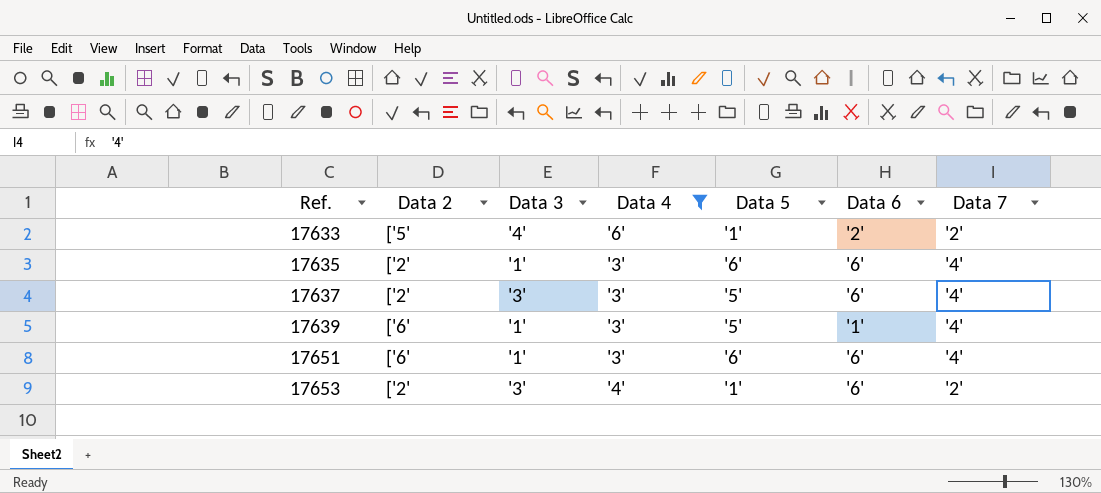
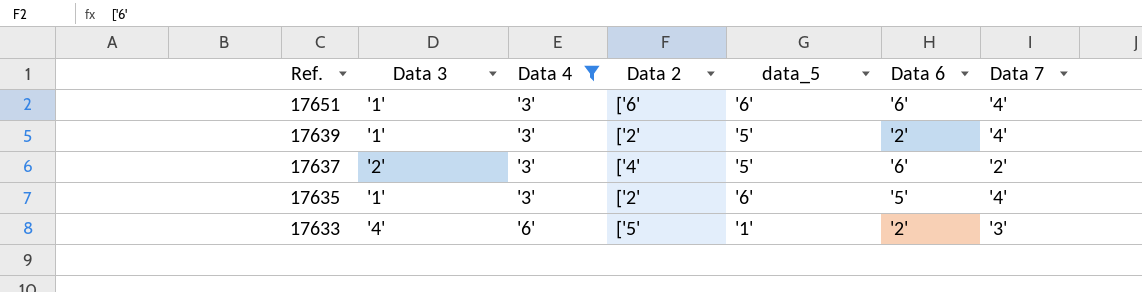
row order: Ref. ascending -> Ref. descending
column Data 2 | position: 2 -> 4
column name: Data 5 -> data_5
row 17653: ['2' | '3' | '4' | '1' | '6' | '2' -> none
17639 | Data 2: ['6' -> ['2'
17639 | Data 6: '1' -> '2'
17637 | Data 3: '3' -> '2'
17637 | Data 2: ['2' -> ['4'
17637 | Data 7: '4' -> '2'
17635 | Data 6: '6' -> '5'
17633 | Data 7: '2' -> '3'

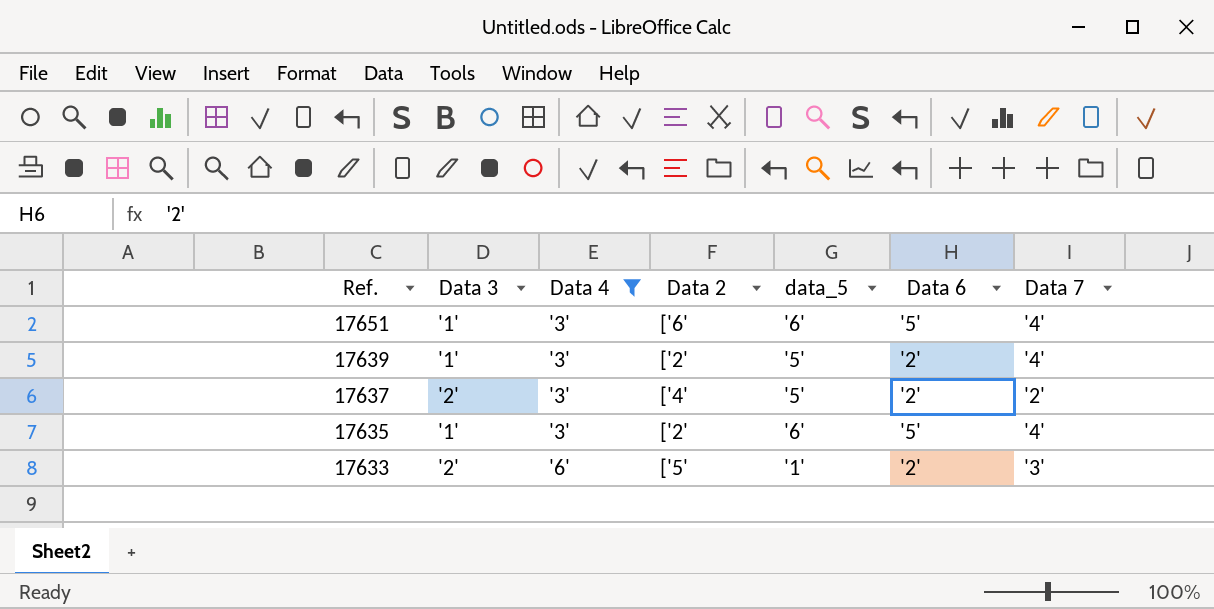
17651 | Data 6: '6' -> '5'
17637 | Data 6: '6' -> '2'
17633 | Data 3: '4' -> '2'

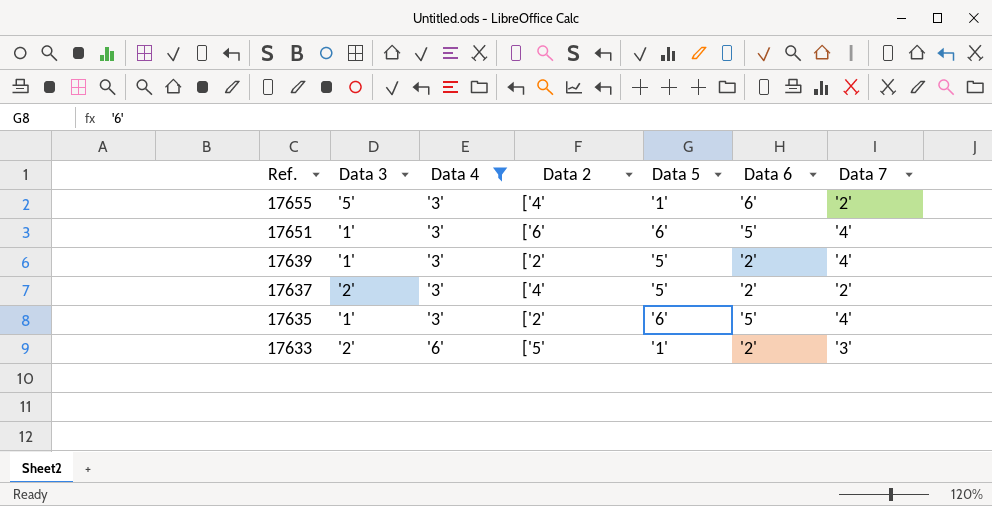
column name: data_5 -> Data 5
row 17655: none -> '5' | '3' | ['4' | '1' | '6' | '2'

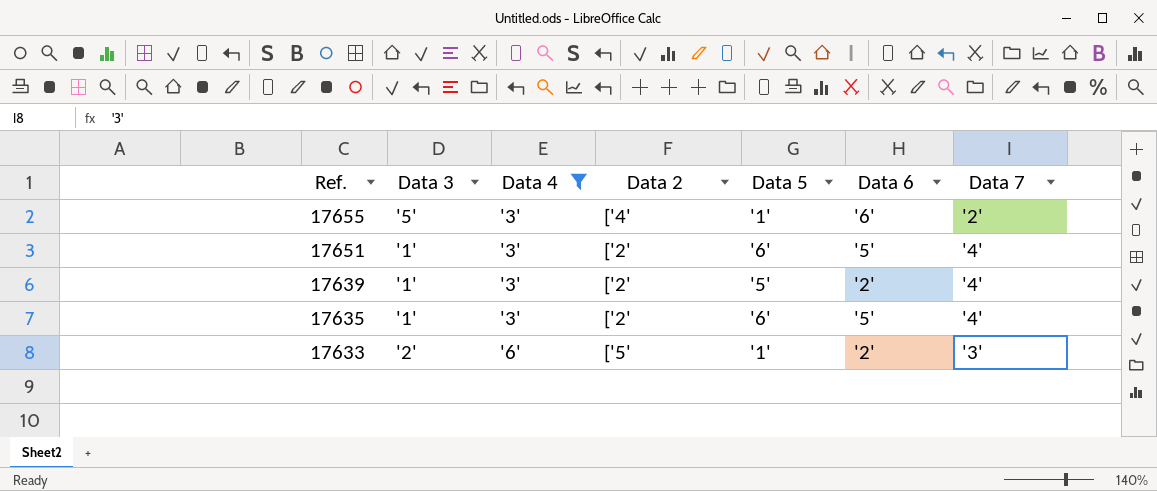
row 17637: '2' | '3' | ['4' | '5' | '2' | '2' -> none
17651 | Data 2: ['6' -> ['2'

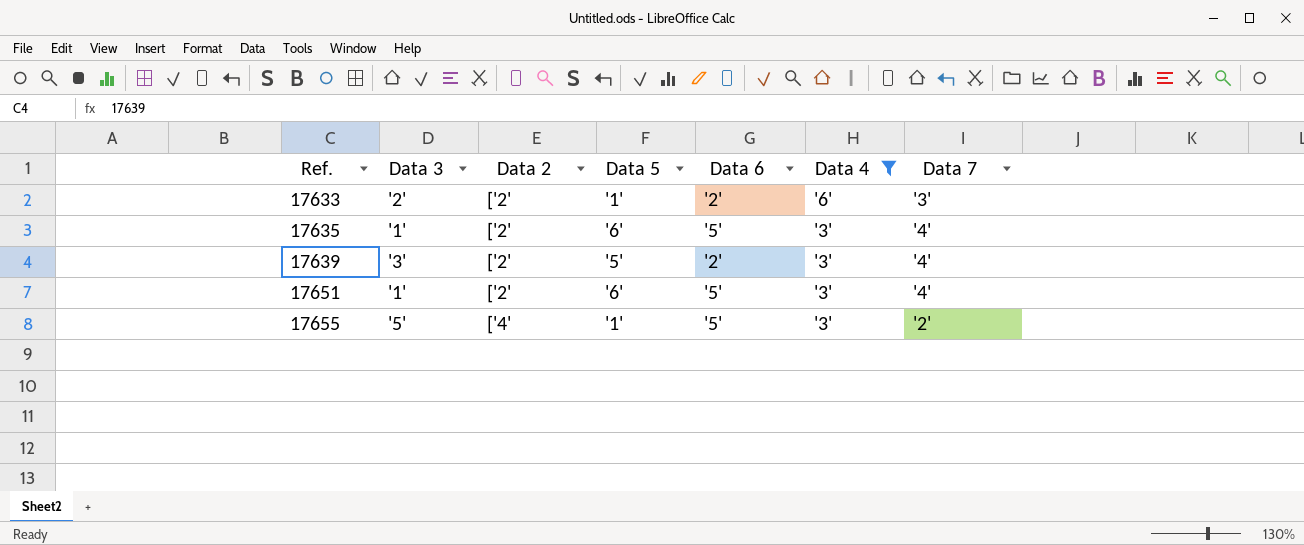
row order: Ref. descending -> Ref. ascending
column Data 4 | position: 3 -> 6
17633 | Data 2: ['5' -> ['2'
17639 | Data 3: '1' -> '3'
17655 | Data 6: '6' -> '5'

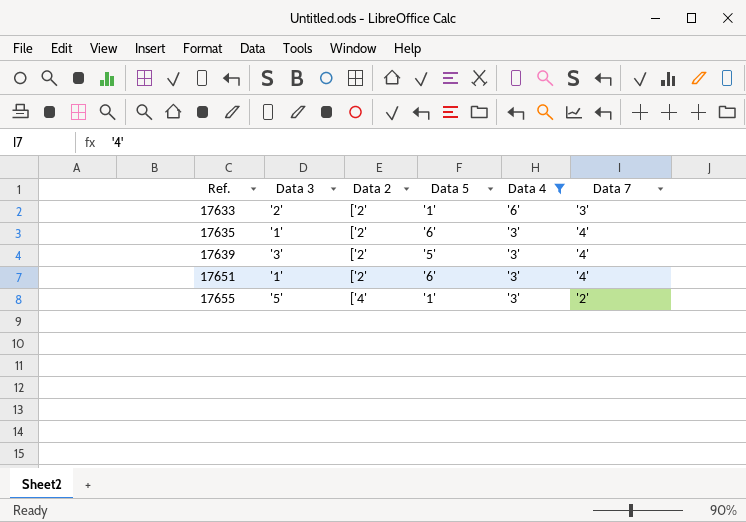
column Data 6 | position: 5 -> none

